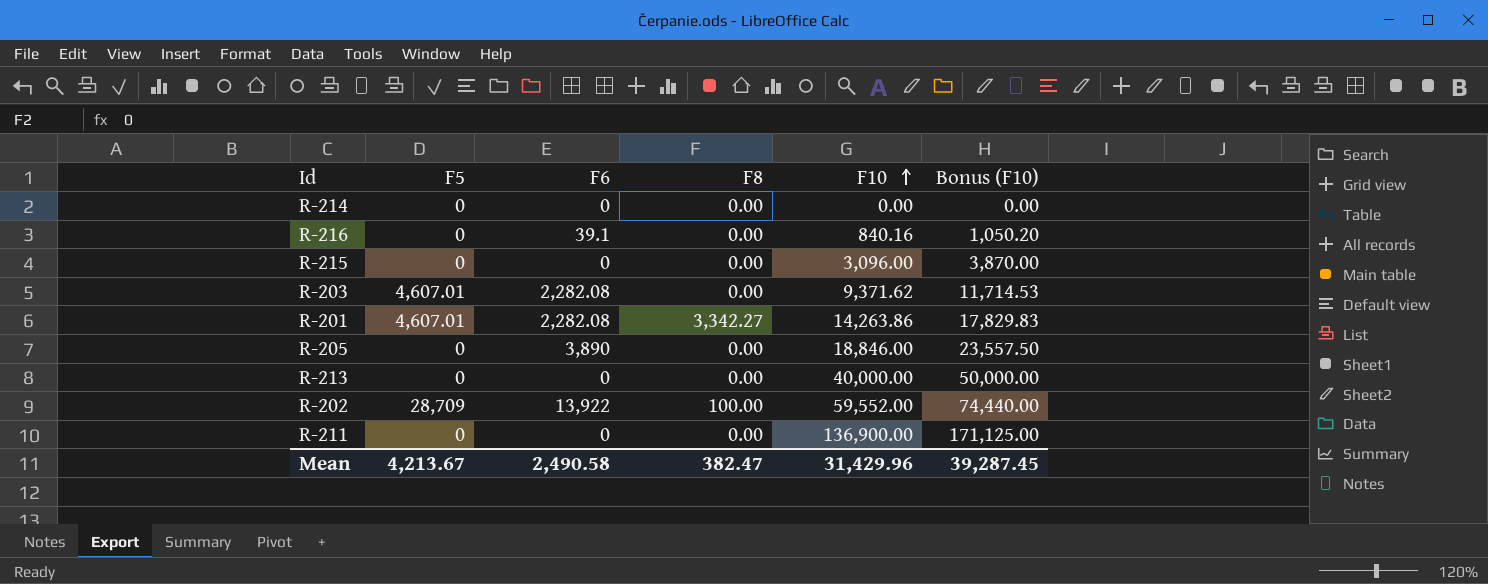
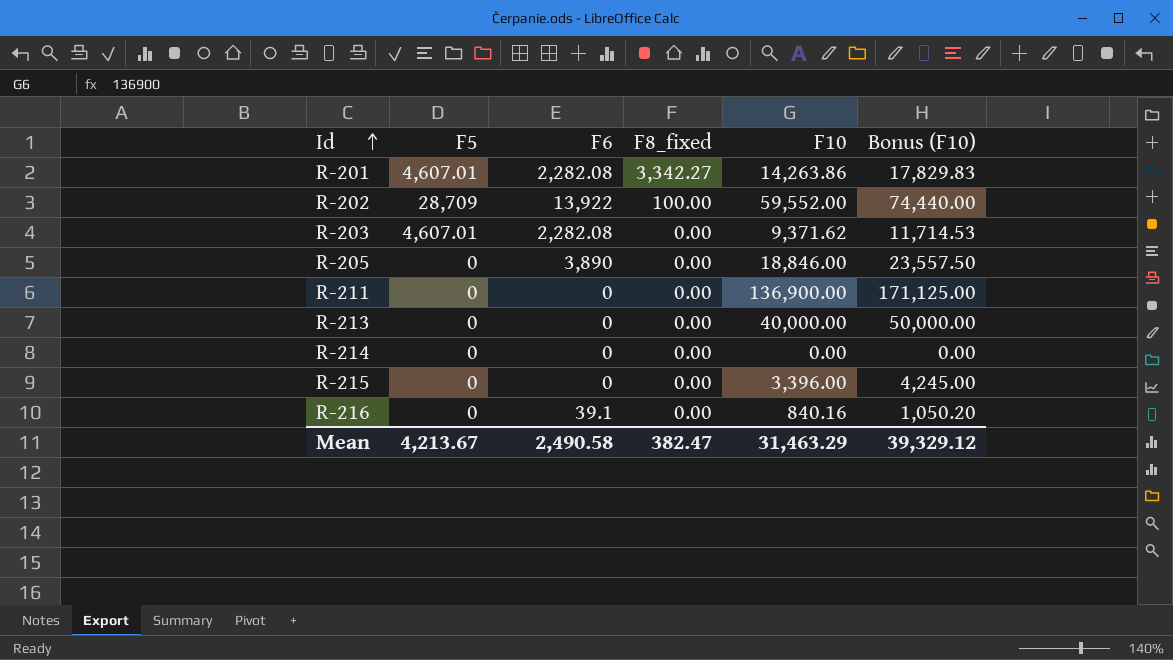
row order: F10 ascending -> Id ascending
column name: F8 -> F8_fixed
R-215 | F10: 3,096.00 -> 3,396.00
R-215 | Bonus (F10): 3,870.00 -> 4,245.00
Mean | F10: 31,429.96 -> 31,463.29
Mean | Bonus (F10): 39,287.45 -> 39,329.12

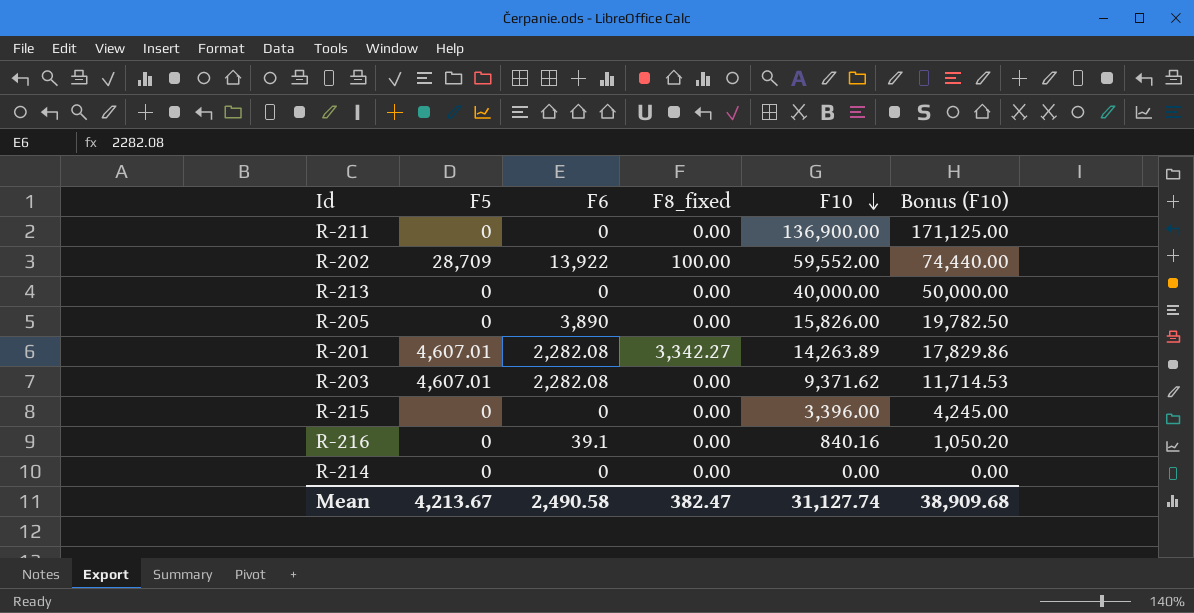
row order: Id ascending -> F10 descending
R-205 | F10: 18,846.00 -> 15,826.00
R-205 | Bonus (F10): 23,557.50 -> 19,782.50
R-201 | F10: 14,263.86 -> 14,263.89
R-201 | Bonus (F10): 17,829.83 -> 17,829.86
Mean | F10: 31,463.29 -> 31,127.74
Mean | Bonus (F10): 39,329.12 -> 38,909.68

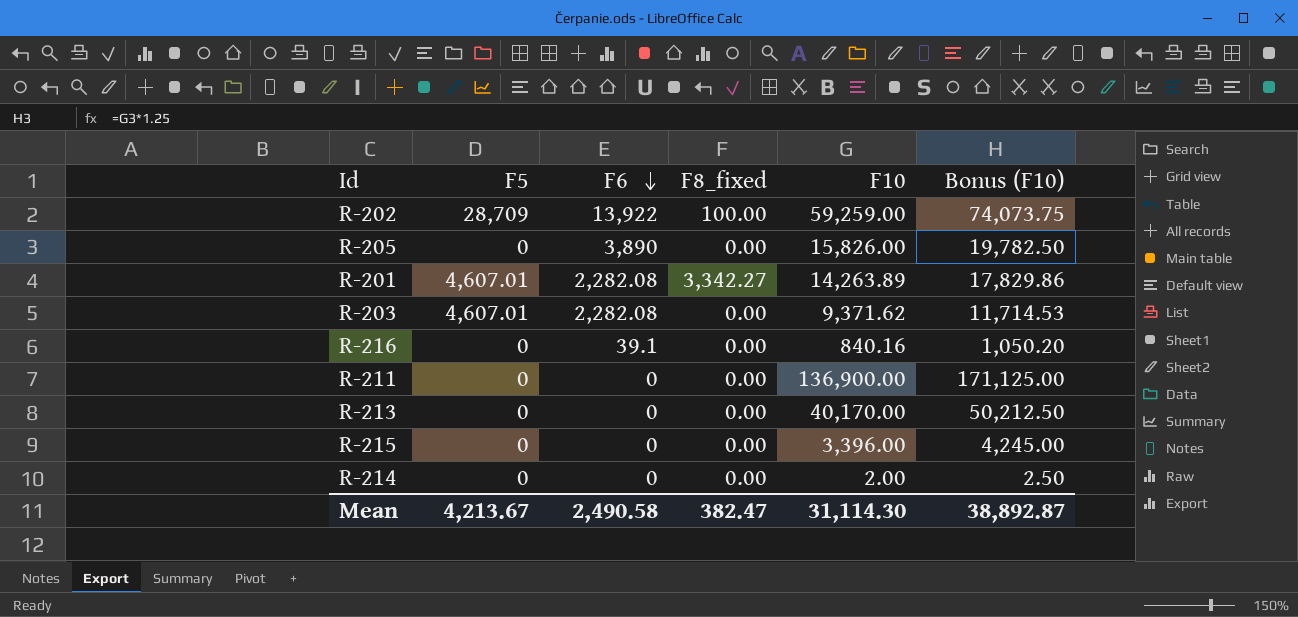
row order: F10 descending -> F6 descending
R-202 | F10: 59,552.00 -> 59,259.00
R-202 | Bonus (F10): 74,440.00 -> 74,073.75
R-213 | F10: 40,000.00 -> 40,170.00
R-213 | Bonus (F10): 50,000.00 -> 50,212.50
R-214 | F10: 0.00 -> 2.00
R-214 | Bonus (F10): 0.00 -> 2.50
Mean | F10: 31,127.74 -> 31,114.30
Mean | Bonus (F10): 38,909.68 -> 38,892.87

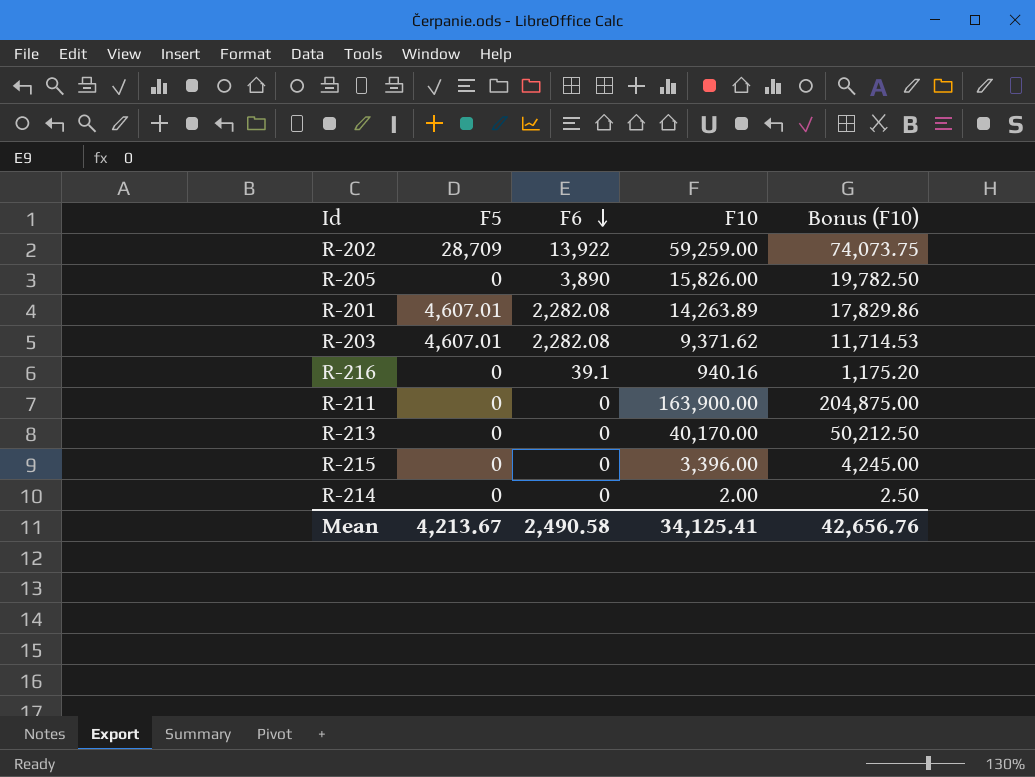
column F8_fixed | position: 4 -> none
R-216 | F10: 840.16 -> 940.16
R-216 | Bonus (F10): 1,050.20 -> 1,175.20
R-211 | F10: 136,900.00 -> 163,900.00
R-211 | Bonus (F10): 171,125.00 -> 204,875.00
Mean | F10: 31,114.30 -> 34,125.41
Mean | Bonus (F10): 38,892.87 -> 42,656.76

